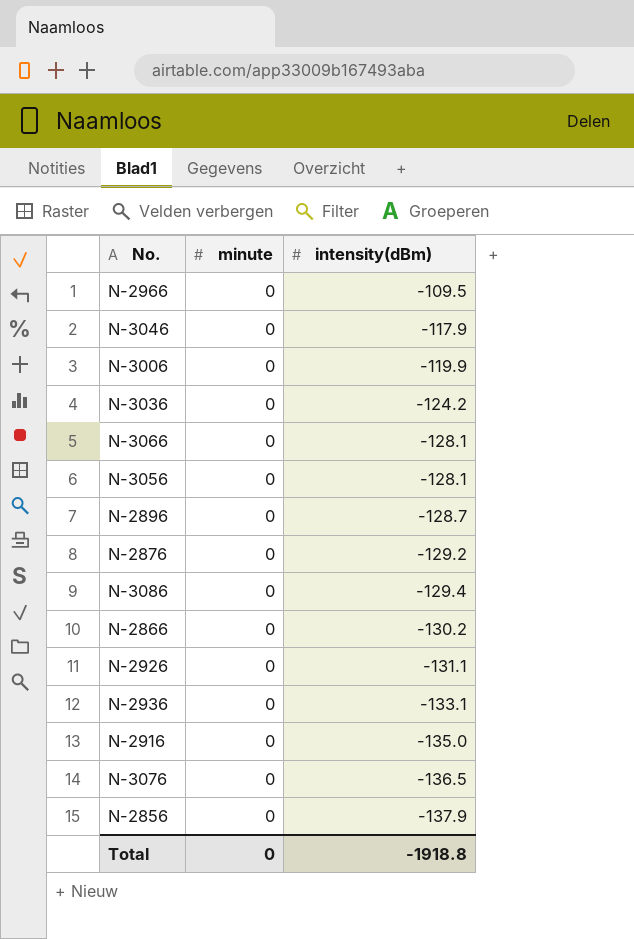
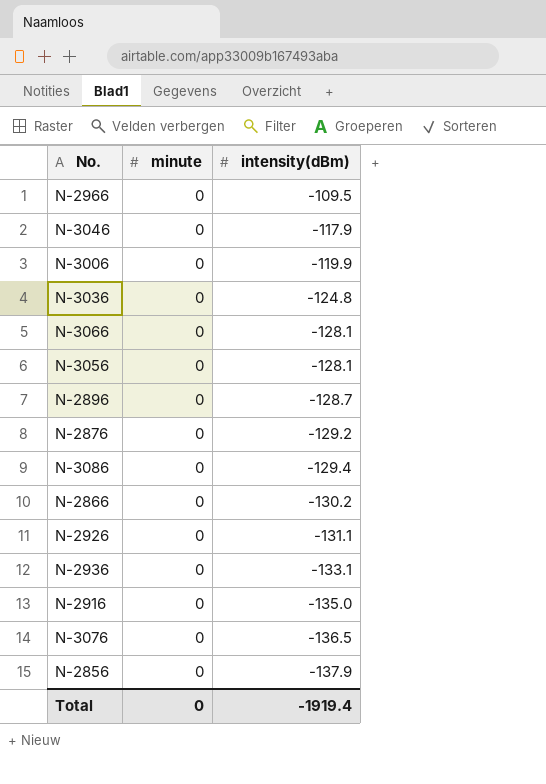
N-3036 | intensity(dBm): -124.2 -> -124.8
Total | intensity(dBm): -1918.8 -> -1919.4

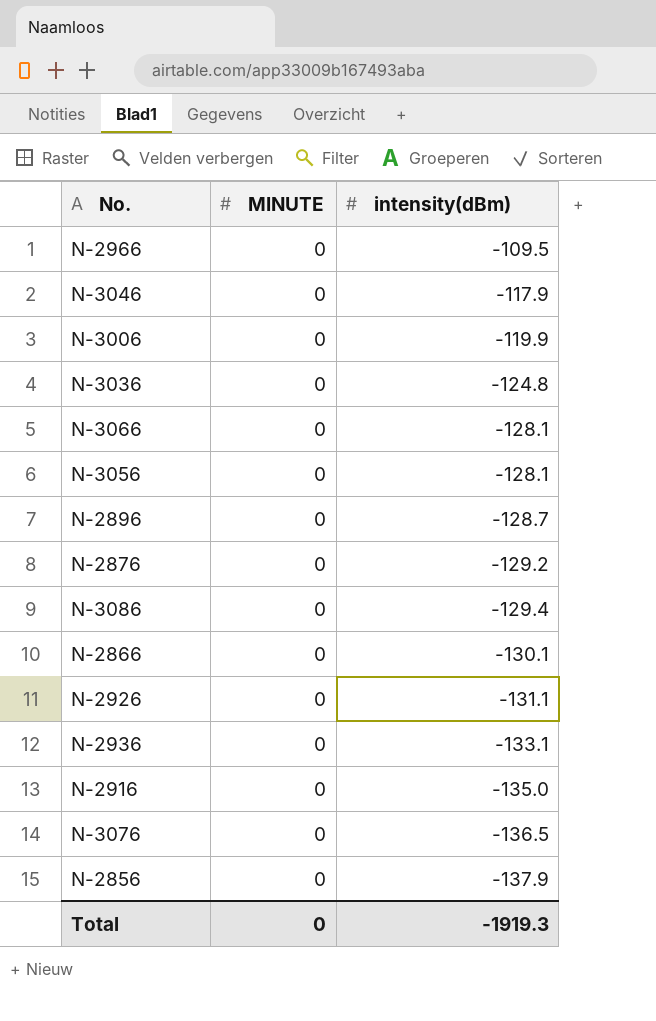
column name: minute -> MINUTE
N-2866 | intensity(dBm): -130.2 -> -130.1
Total | intensity(dBm): -1919.4 -> -1919.3

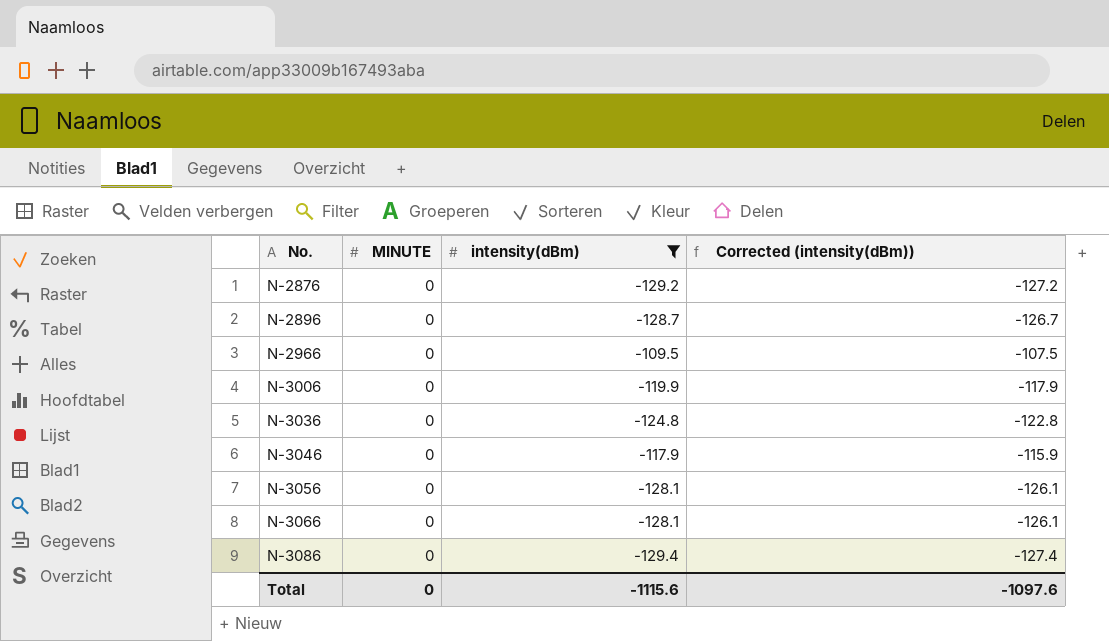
filter: none -> intensity(dBm) >= -129.4
row order: intensity(dBm) descending -> No. ascending
column Corrected (intensity(dBm)) | formula: none -> [intensity(dBm)] + 2
Total | intensity(dBm): -1919.3 -> -1115.6

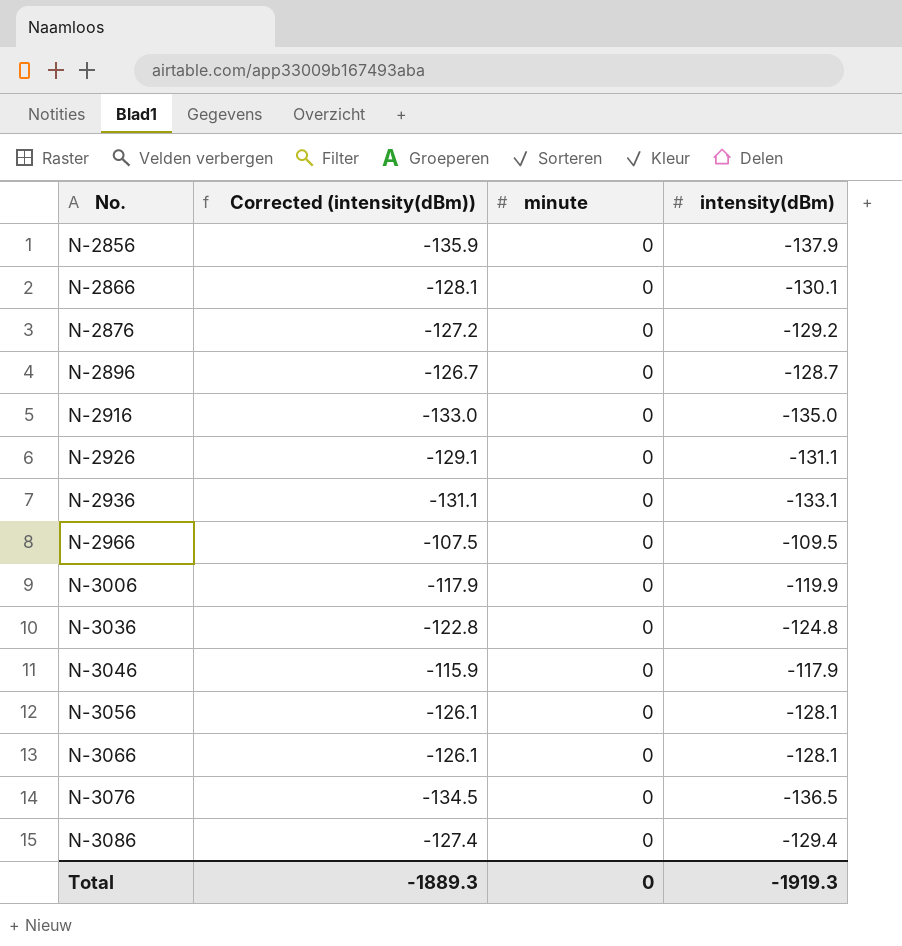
filter: intensity(dBm) >= -129.4 -> none
column Corrected (intensity(dBm)) | position: 4 -> 2
column name: MINUTE -> minute
Total | Corrected (intensity(dBm)): -1097.6 -> -1889.3
Total | intensity(dBm): -1115.6 -> -1919.3

